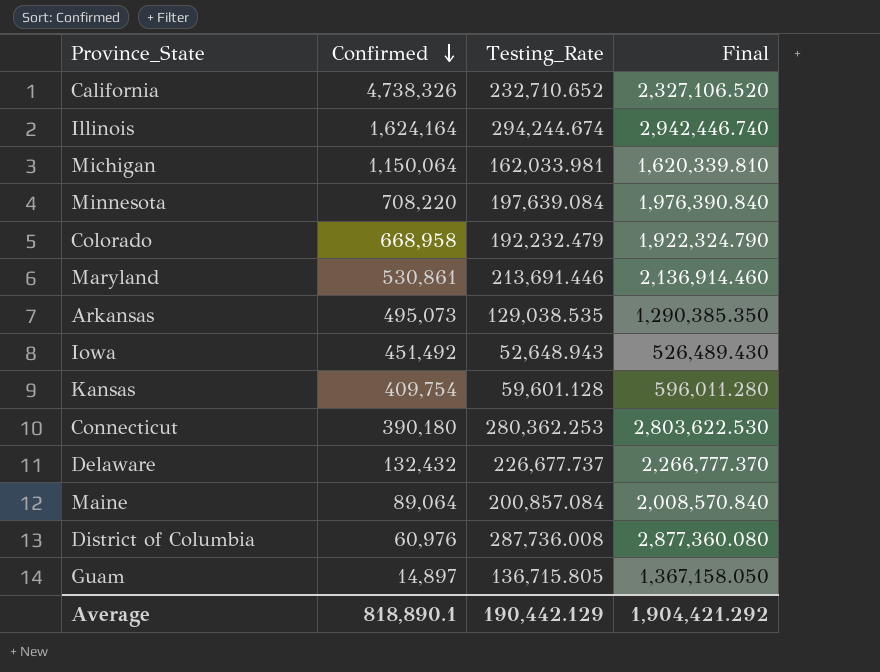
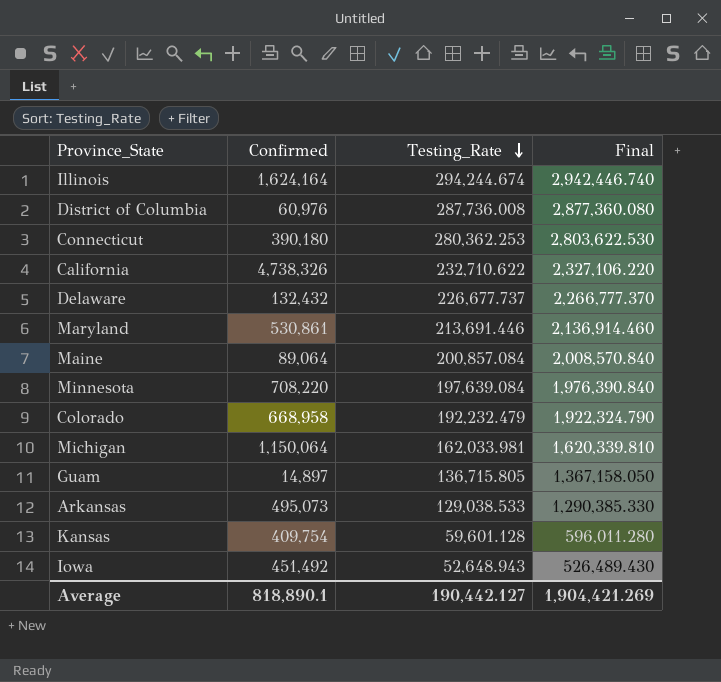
row order: Confirmed descending -> Testing_Rate descending
California | Testing_Rate: 232,710.652 -> 232,710.622
California | Final: 2,327,106.520 -> 2,327,106.220
Arkansas | Testing_Rate: 129,038.535 -> 129,038.533
Arkansas | Final: 1,290,385.350 -> 1,290,385.330
Average | Testing_Rate: 190,442.129 -> 190,442.127
Average | Final: 1,904,421.292 -> 1,904,421.269

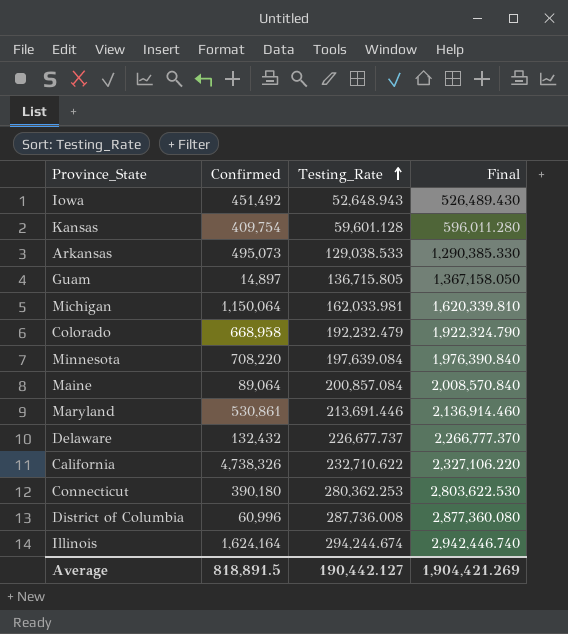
row order: Testing_Rate descending -> Testing_Rate ascending
District of Columbia | Confirmed: 60,976 -> 60,996
Average | Confirmed: 818,890.1 -> 818,891.5

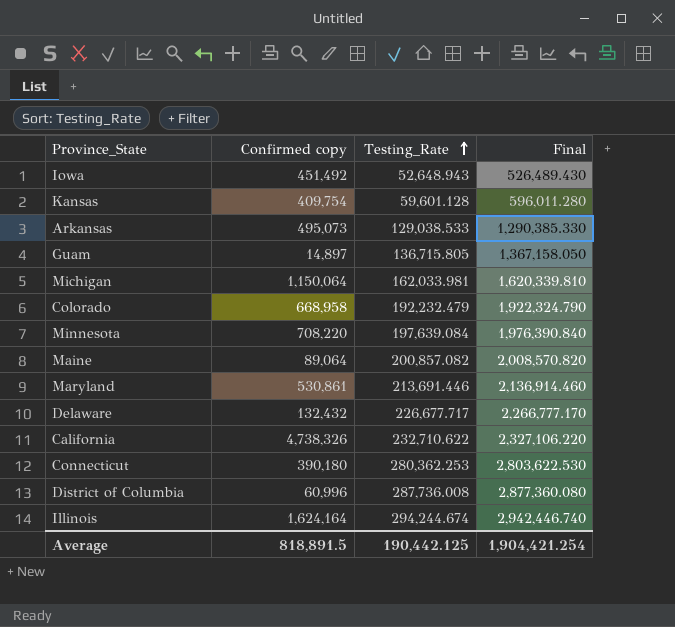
column name: Confirmed -> Confirmed copy
Maine | Testing_Rate: 200,857.084 -> 200,857.082
Maine | Final: 2,008,570.840 -> 2,008,570.820
Delaware | Testing_Rate: 226,677.737 -> 226,677.717
Delaware | Final: 2,266,777.370 -> 2,266,777.170
Average | Testing_Rate: 190,442.127 -> 190,442.125
Average | Final: 1,904,421.269 -> 1,904,421.254

